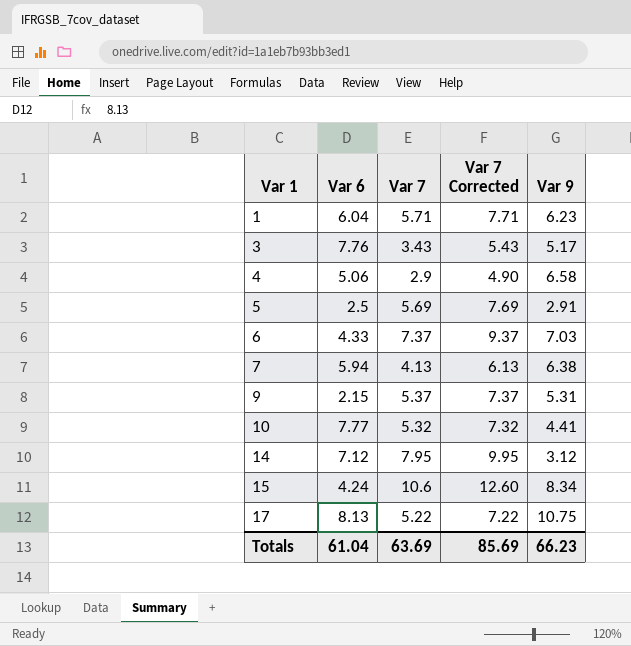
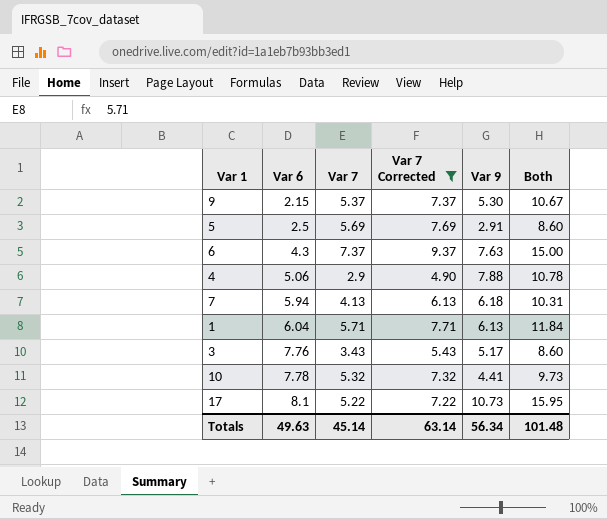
filter: none -> Var 7 Corrected <= 9.37
row order: Var 1 ascending -> Var 6 ascending
column Both | formula: none -> [Var 7] + [Var 9]
9 | Var 9: 5.31 -> 5.30
6 | Var 6: 4.33 -> 4.3
6 | Var 9: 7.03 -> 7.63
4 | Var 9: 6.58 -> 7.88
7 | Var 9: 6.38 -> 6.18
1 | Var 9: 6.23 -> 6.13
10 | Var 6: 7.77 -> 7.78
17 | Var 6: 8.13 -> 8.1
17 | Var 9: 10.75 -> 10.73
Totals | Var 6: 61.04 -> 49.63
Totals | Var 7: 63.69 -> 45.14
Totals | Var 7 Corrected: 85.69 -> 63.14
Totals | Var 9: 66.23 -> 56.34

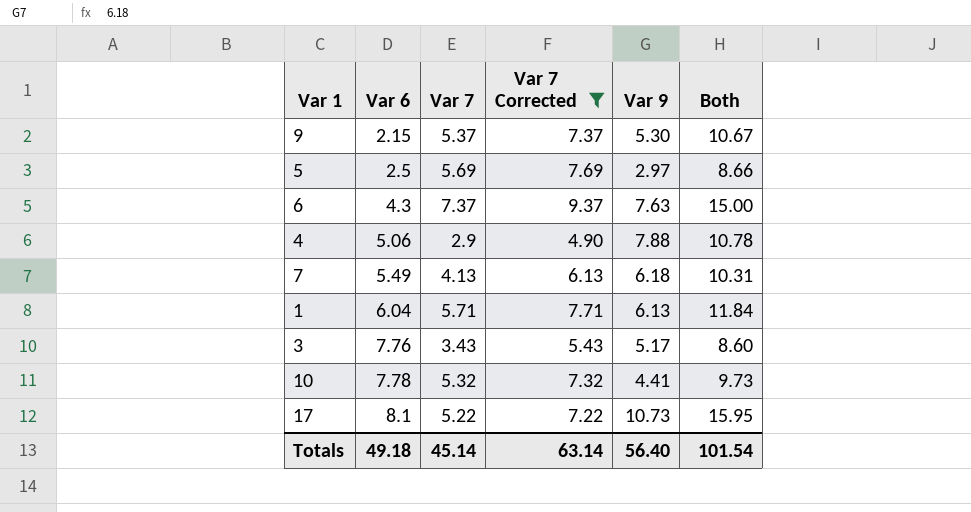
5 | Var 9: 2.91 -> 2.97
5 | Both: 8.60 -> 8.66
7 | Var 6: 5.94 -> 5.49
Totals | Var 6: 49.63 -> 49.18
Totals | Var 9: 56.34 -> 56.40
Totals | Both: 101.48 -> 101.54

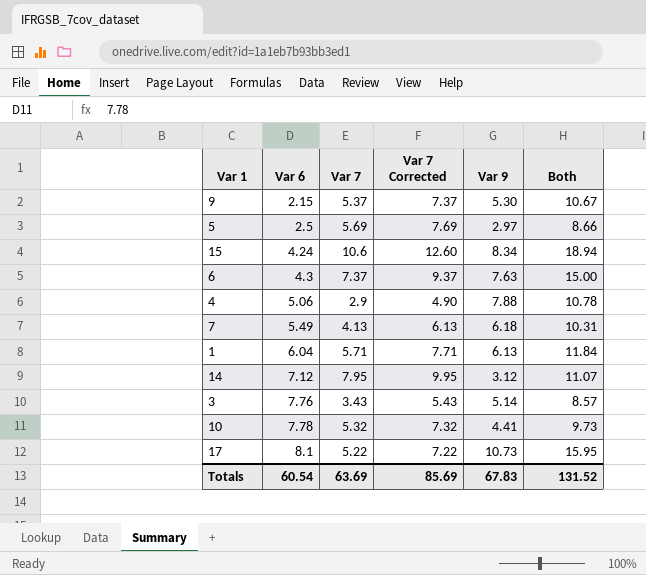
filter: Var 7 Corrected <= 9.37 -> none
3 | Var 9: 5.17 -> 5.14
3 | Both: 8.60 -> 8.57
Totals | Var 6: 49.18 -> 60.54
Totals | Var 7: 45.14 -> 63.69
Totals | Var 7 Corrected: 63.14 -> 85.69
Totals | Var 9: 56.40 -> 67.83
Totals | Both: 101.54 -> 131.52

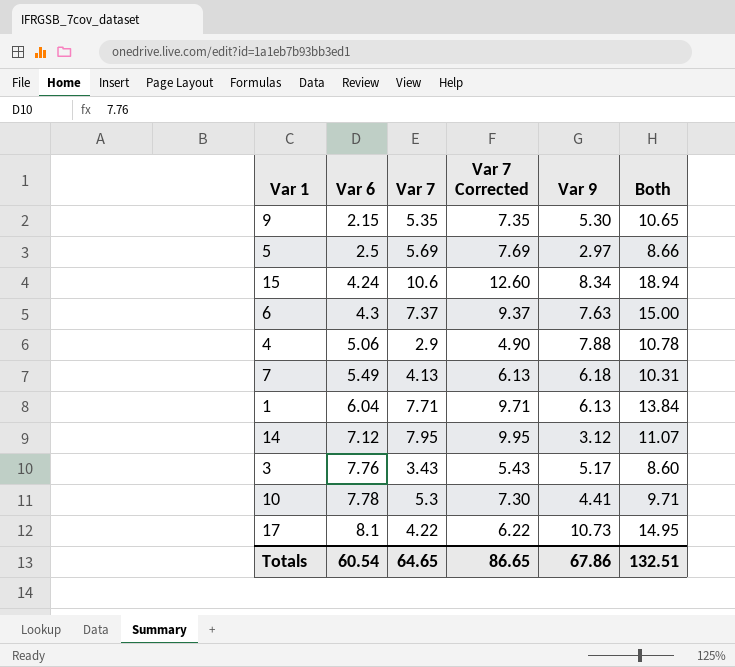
9 | Var 7: 5.37 -> 5.35
9 | Var 7 Corrected: 7.37 -> 7.35
9 | Both: 10.67 -> 10.65
1 | Var 7: 5.71 -> 7.71
1 | Var 7 Corrected: 7.71 -> 9.71
1 | Both: 11.84 -> 13.84
3 | Var 9: 5.14 -> 5.17
3 | Both: 8.57 -> 8.60
10 | Var 7: 5.32 -> 5.3
10 | Var 7 Corrected: 7.32 -> 7.30
10 | Both: 9.73 -> 9.71
17 | Var 7: 5.22 -> 4.22
17 | Var 7 Corrected: 7.22 -> 6.22
17 | Both: 15.95 -> 14.95
Totals | Var 7: 63.69 -> 64.65
Totals | Var 7 Corrected: 85.69 -> 86.65
Totals | Var 9: 67.83 -> 67.86
Totals | Both: 131.52 -> 132.51

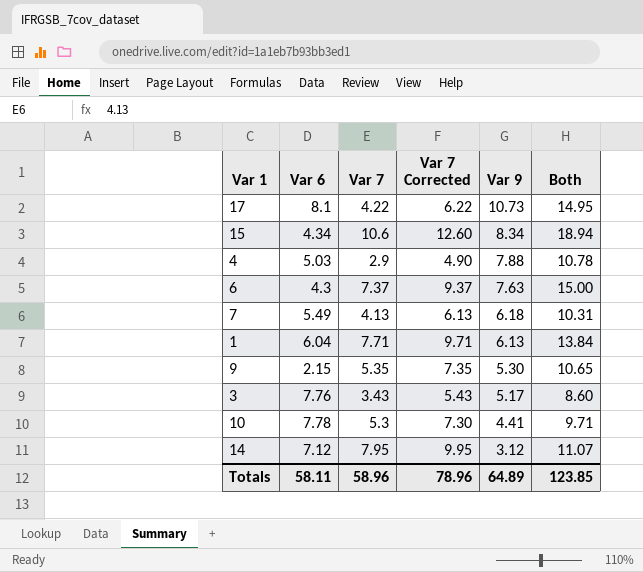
row order: Var 6 ascending -> Var 9 descending
row 5: 2.5 | 5.69 | 7.69 | 2.97 | 8.66 -> none
15 | Var 6: 4.24 -> 4.34
4 | Var 6: 5.06 -> 5.03
Totals | Var 6: 60.54 -> 58.11
Totals | Var 7: 64.65 -> 58.96
Totals | Var 7 Corrected: 86.65 -> 78.96
Totals | Var 9: 67.86 -> 64.89
Totals | Both: 132.51 -> 123.85

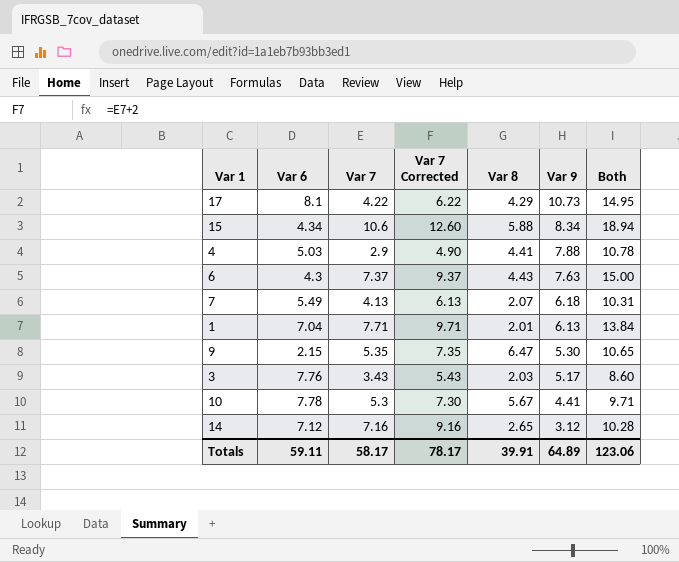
column Var 8 | position: none -> 5
1 | Var 6: 6.04 -> 7.04
14 | Var 7: 7.95 -> 7.16
14 | Var 7 Corrected: 9.95 -> 9.16
14 | Both: 11.07 -> 10.28
Totals | Var 6: 58.11 -> 59.11
Totals | Var 7: 58.96 -> 58.17
Totals | Var 7 Corrected: 78.96 -> 78.17
Totals | Both: 123.85 -> 123.06

